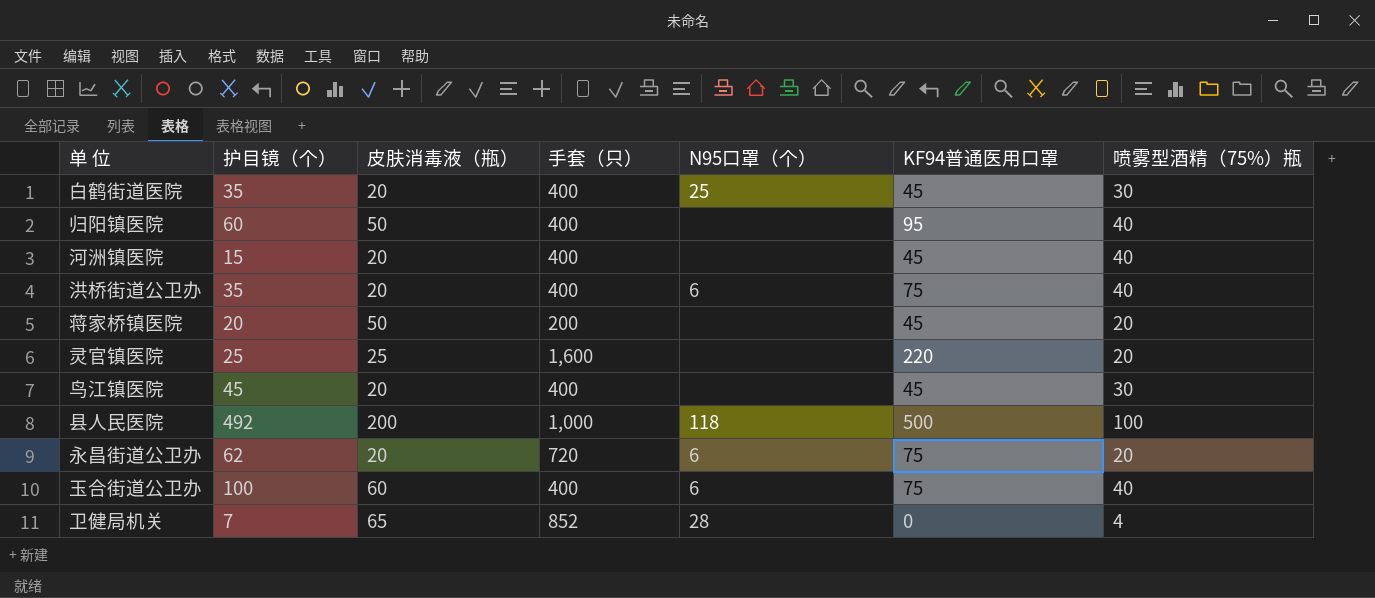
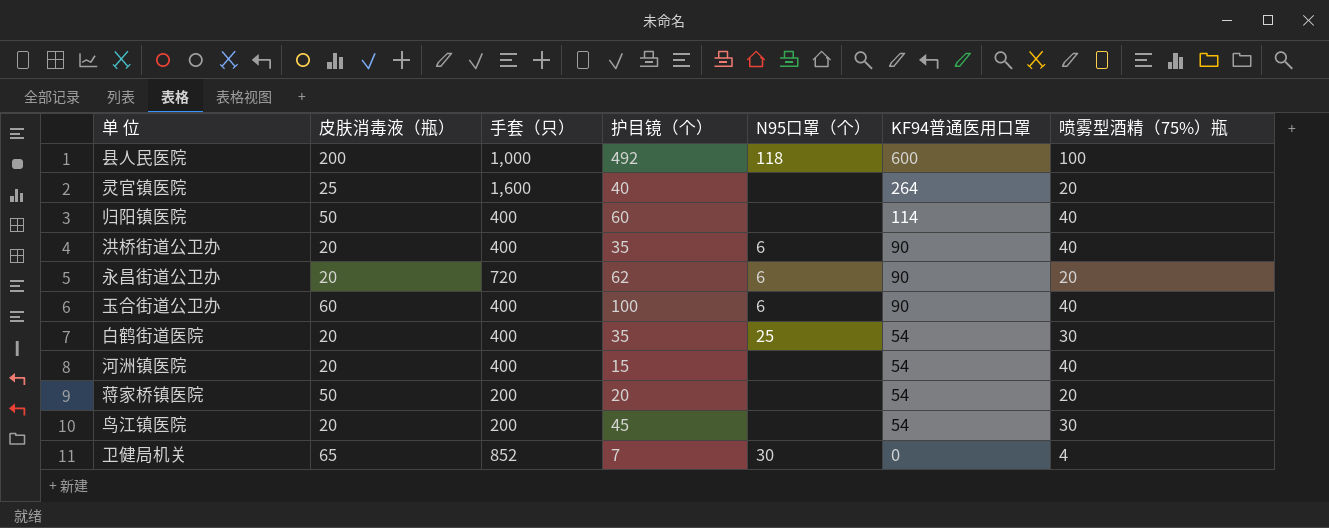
row order: none -> KF94普通医用口罩 descending
column 护目镜（个） | position: 2 -> 4
县人民医院 | KF94普通医用口罩: 500 -> 600
灵官镇医院 | 护目镜（个）: 25 -> 40
灵官镇医院 | KF94普通医用口罩: 220 -> 264
归阳镇医院 | KF94普通医用口罩: 95 -> 114
洪桥街道公卫办 | KF94普通医用口罩: 75 -> 90
永昌街道公卫办 | KF94普通医用口罩: 75 -> 90
玉合街道公卫办 | KF94普通医用口罩: 75 -> 90
白鹤街道医院 | KF94普通医用口罩: 45 -> 54
河洲镇医院 | KF94普通医用口罩: 45 -> 54
蒋家桥镇医院 | KF94普通医用口罩: 45 -> 54
鸟江镇医院 | 手套（只）: 400 -> 200
鸟江镇医院 | KF94普通医用口罩: 45 -> 54
卫健局机关 | N95口罩（个）: 28 -> 30

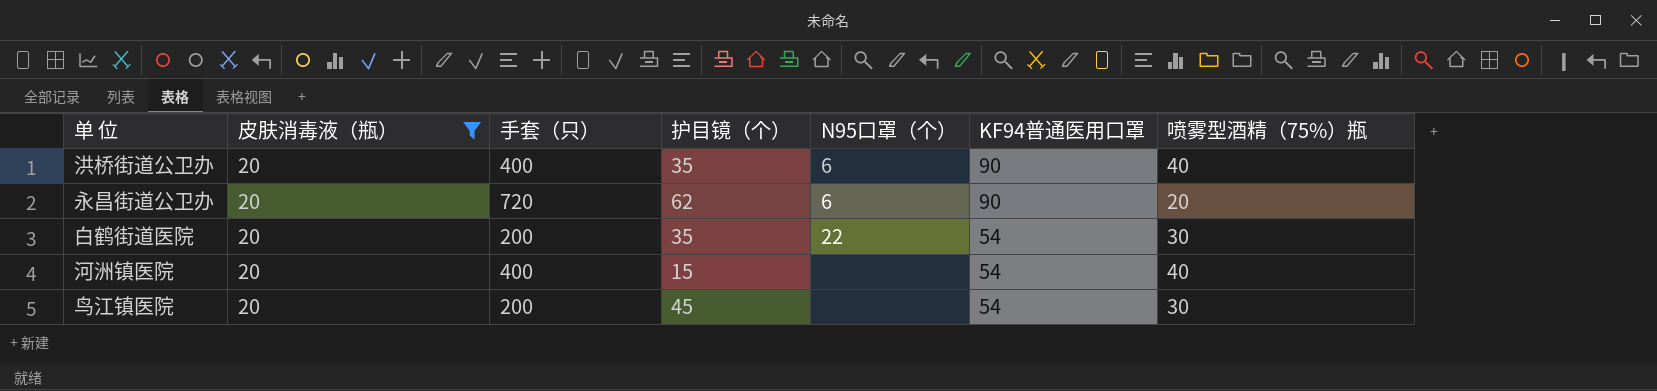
filter: none -> 皮肤消毒液（瓶） = 20
白鹤街道医院 | 手套（只）: 400 -> 200
白鹤街道医院 | N95口罩（个）: 25 -> 22

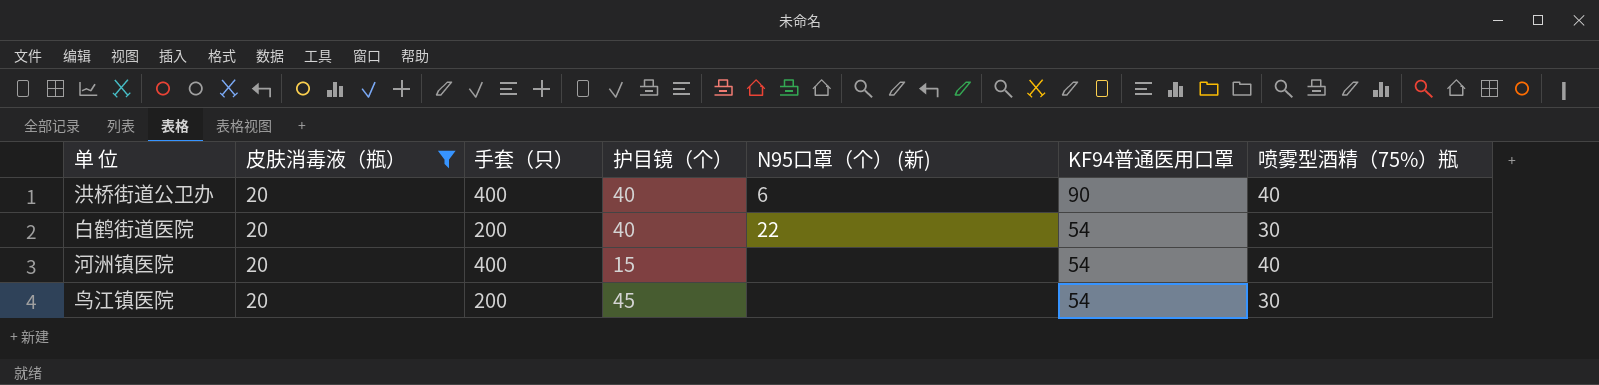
column name: N95口罩（个） -> N95口罩（个） (新)
row 永昌街道公卫办: 20 | 720 | 62 | 6 | 90 | 20 -> none
洪桥街道公卫办 | 护目镜（个）: 35 -> 40
白鹤街道医院 | 护目镜（个）: 35 -> 40

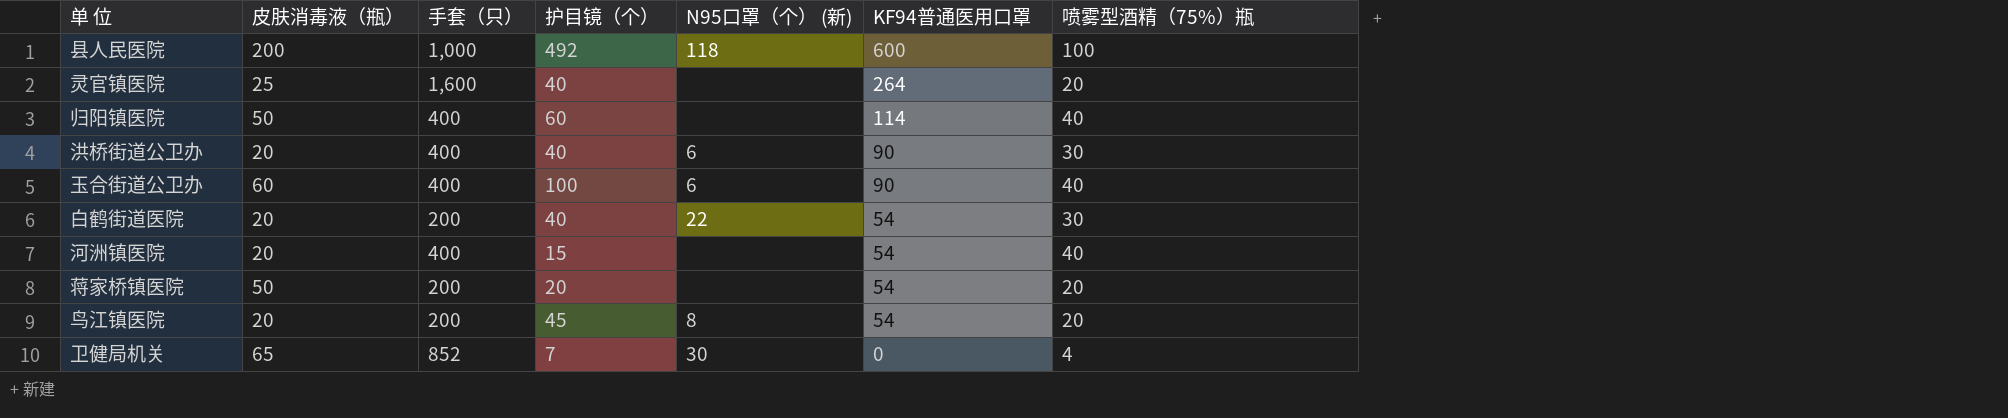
filter: 皮肤消毒液（瓶） = 20 -> none
洪桥街道公卫办 | 喷雾型酒精（75%）瓶: 40 -> 30
鸟江镇医院 | N95口罩（个） (新): none -> 8
鸟江镇医院 | 喷雾型酒精（75%）瓶: 30 -> 20

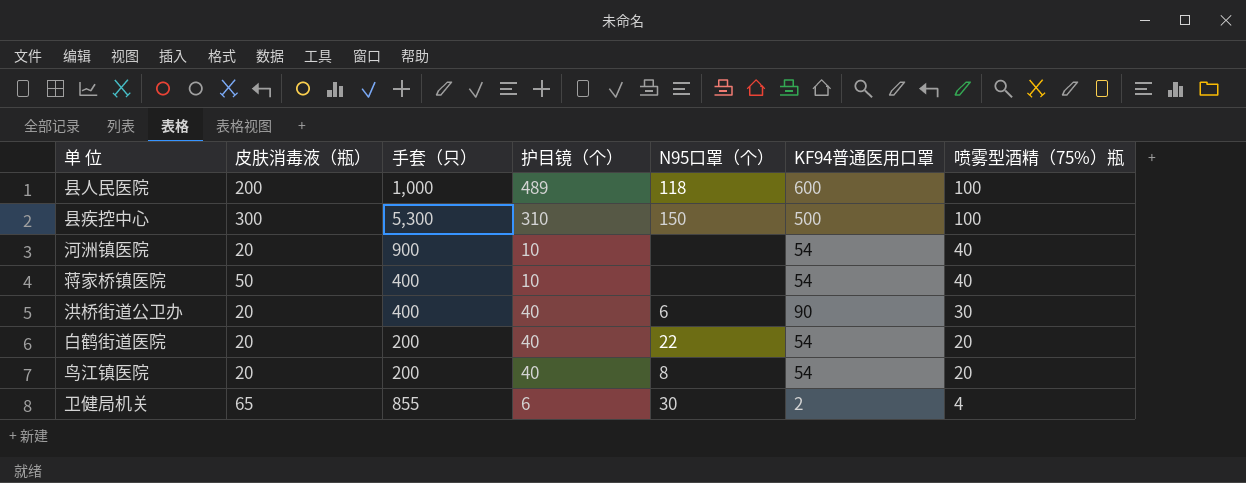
row order: KF94普通医用口罩 descending -> 喷雾型酒精（75%）瓶 descending
column name: N95口罩（个） (新) -> N95口罩（个）
row 灵官镇医院: 25 | 1,600 | 40 | none | 264 | 20 -> none
row 归阳镇医院: 50 | 400 | 60 | none | 114 | 40 -> none
row 玉合街道公卫办: 60 | 400 | 100 | 6 | 90 | 40 -> none
县人民医院 | 护目镜（个）: 492 -> 489
row 县疾控中心: none -> 300 | 5,300 | 310 | 150 | 500 | 100
河洲镇医院 | 手套（只）: 400 -> 900
河洲镇医院 | 护目镜（个）: 15 -> 10
蒋家桥镇医院 | 手套（只）: 200 -> 400
蒋家桥镇医院 | 护目镜（个）: 20 -> 10
蒋家桥镇医院 | 喷雾型酒精（75%）瓶: 20 -> 40
白鹤街道医院 | 喷雾型酒精（75%）瓶: 30 -> 20
鸟江镇医院 | 护目镜（个）: 45 -> 40
卫健局机关 | 手套（只）: 852 -> 855
卫健局机关 | 护目镜（个）: 7 -> 6
卫健局机关 | KF94普通医用口罩: 0 -> 2

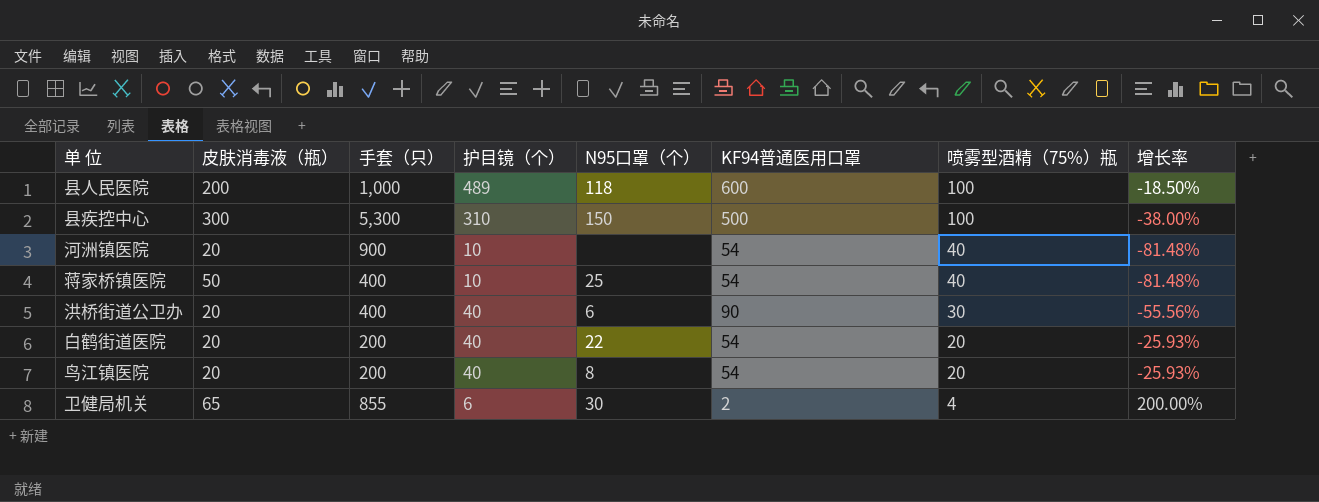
column 增长率 | formula: none -> ([护目镜（个）] - [KF94普通医用口罩]) / [KF94普通医用口罩]
蒋家桥镇医院 | N95口罩（个）: none -> 25

